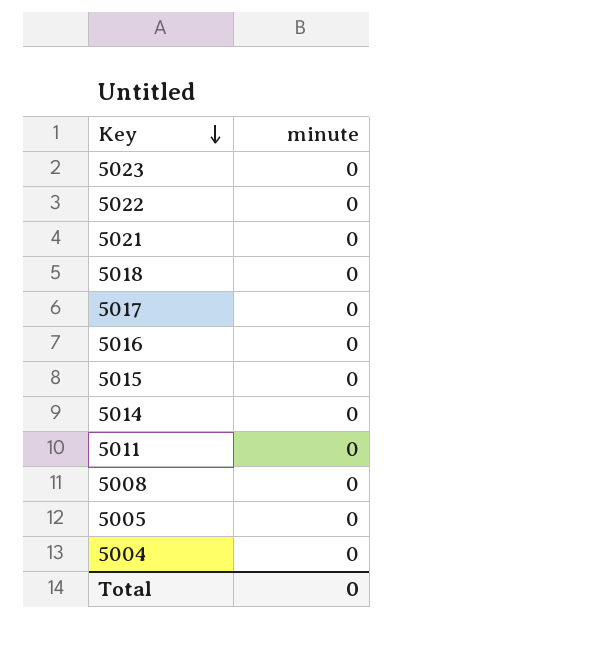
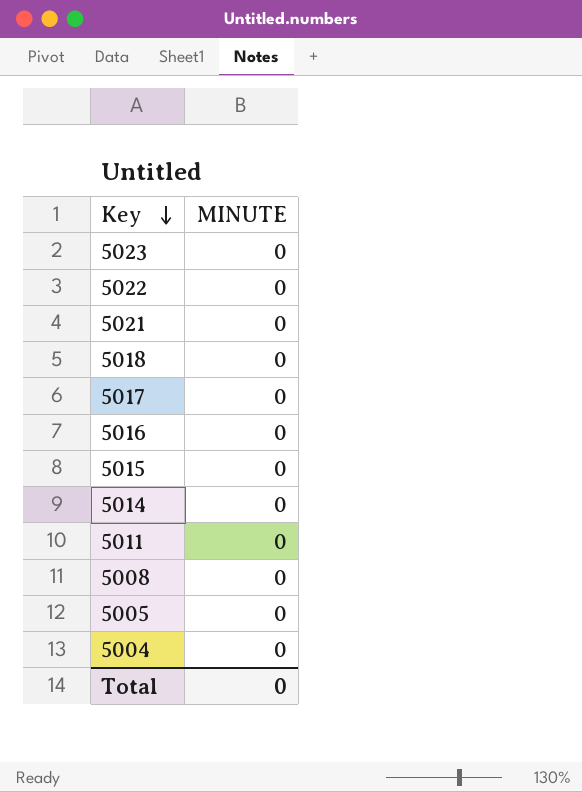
column name: minute -> MINUTE

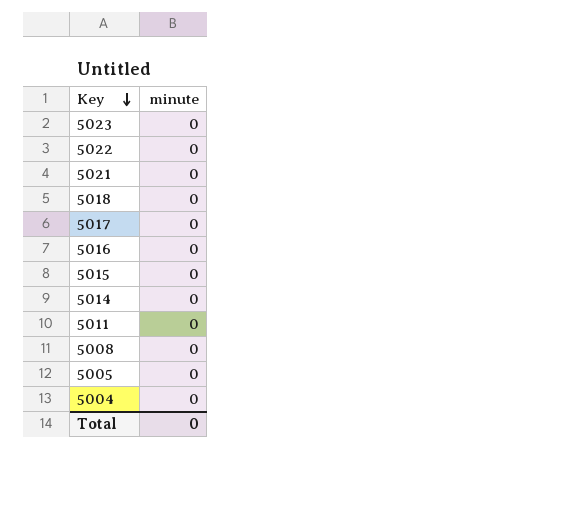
column name: MINUTE -> minute

